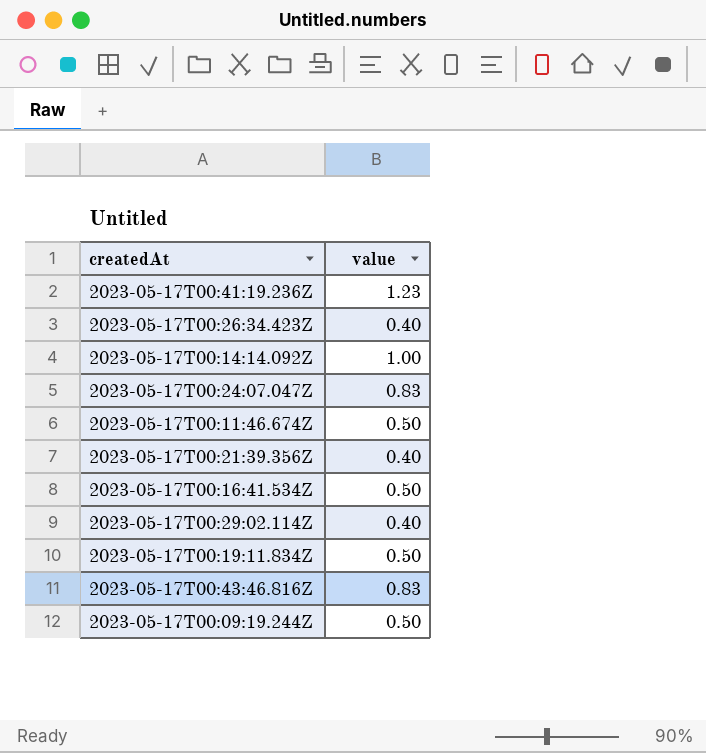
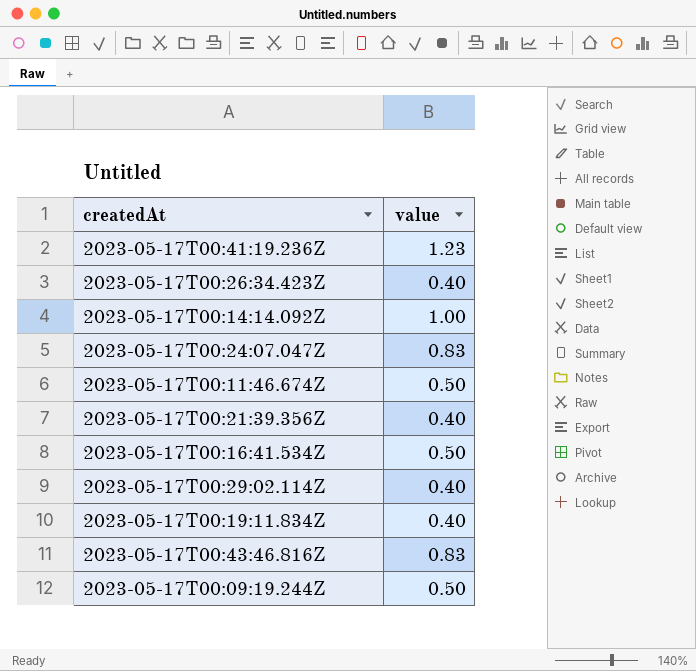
2023-05-17T00:19:11.834Z | value: 0.50 -> 0.40

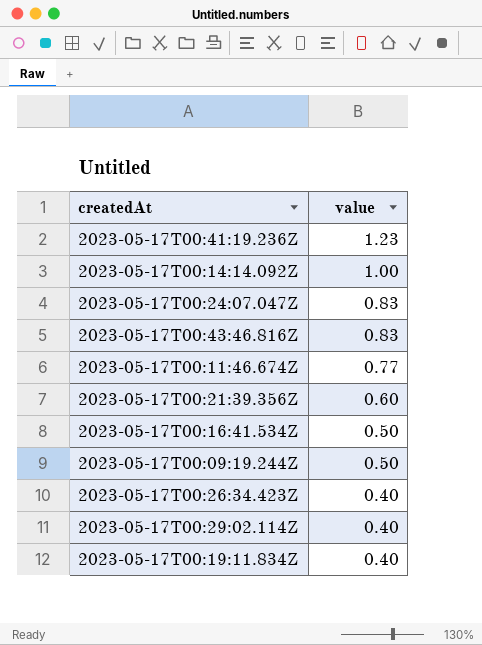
row order: none -> value descending
2023-05-17T00:11:46.674Z | value: 0.50 -> 0.77
2023-05-17T00:21:39.356Z | value: 0.40 -> 0.60

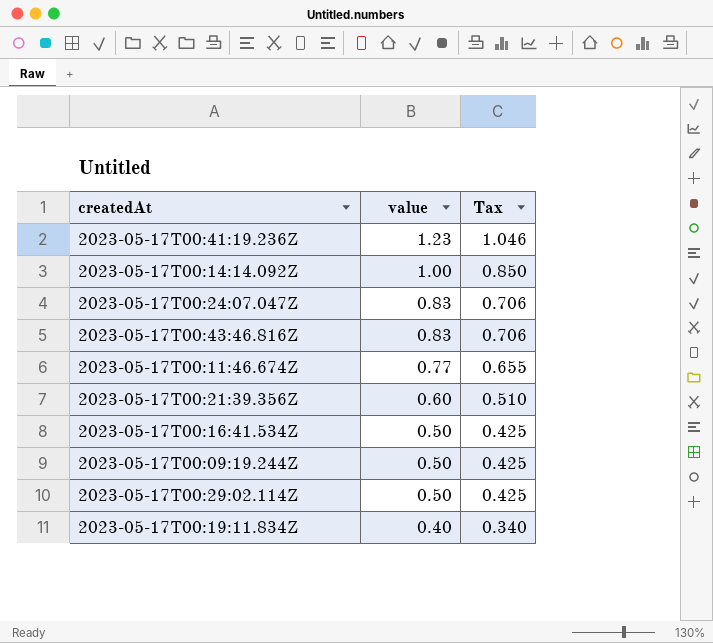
column Tax | formula: none -> [value] * 0.85
row 2023-05-17T00:26:34.423Z: 0.40 -> none
2023-05-17T00:29:02.114Z | value: 0.40 -> 0.50

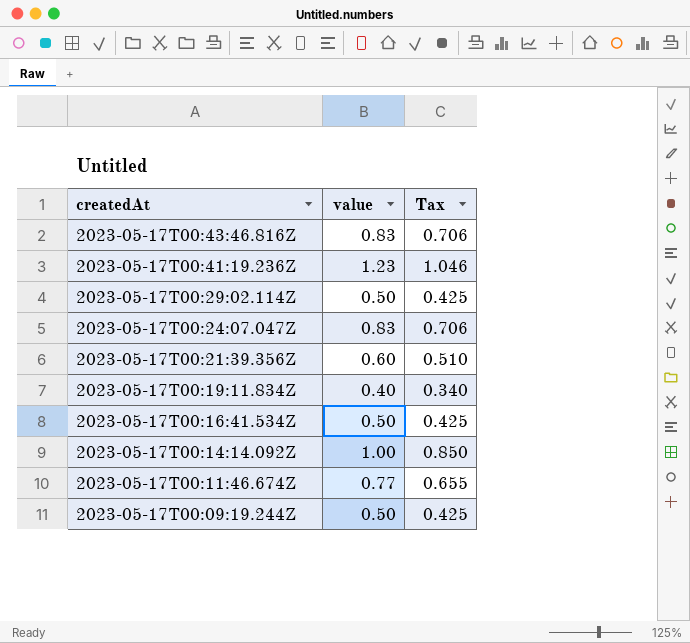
row order: value descending -> createdAt descending

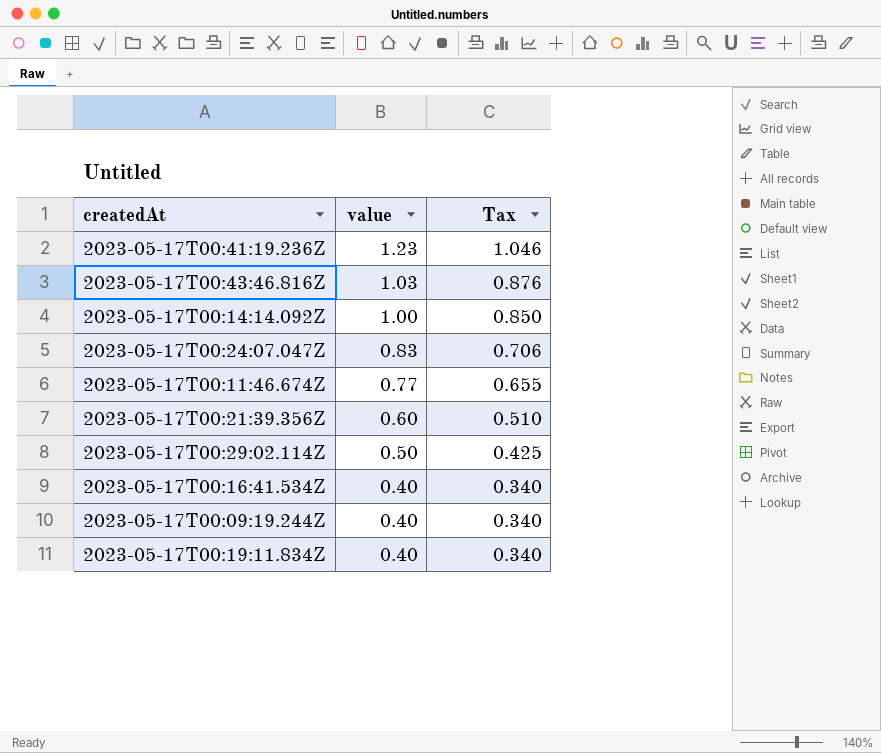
row order: createdAt descending -> value descending
2023-05-17T00:43:46.816Z | value: 0.83 -> 1.03
2023-05-17T00:43:46.816Z | Tax: 0.706 -> 0.876
2023-05-17T00:16:41.534Z | value: 0.50 -> 0.40
2023-05-17T00:16:41.534Z | Tax: 0.425 -> 0.340
2023-05-17T00:09:19.244Z | value: 0.50 -> 0.40
2023-05-17T00:09:19.244Z | Tax: 0.425 -> 0.340

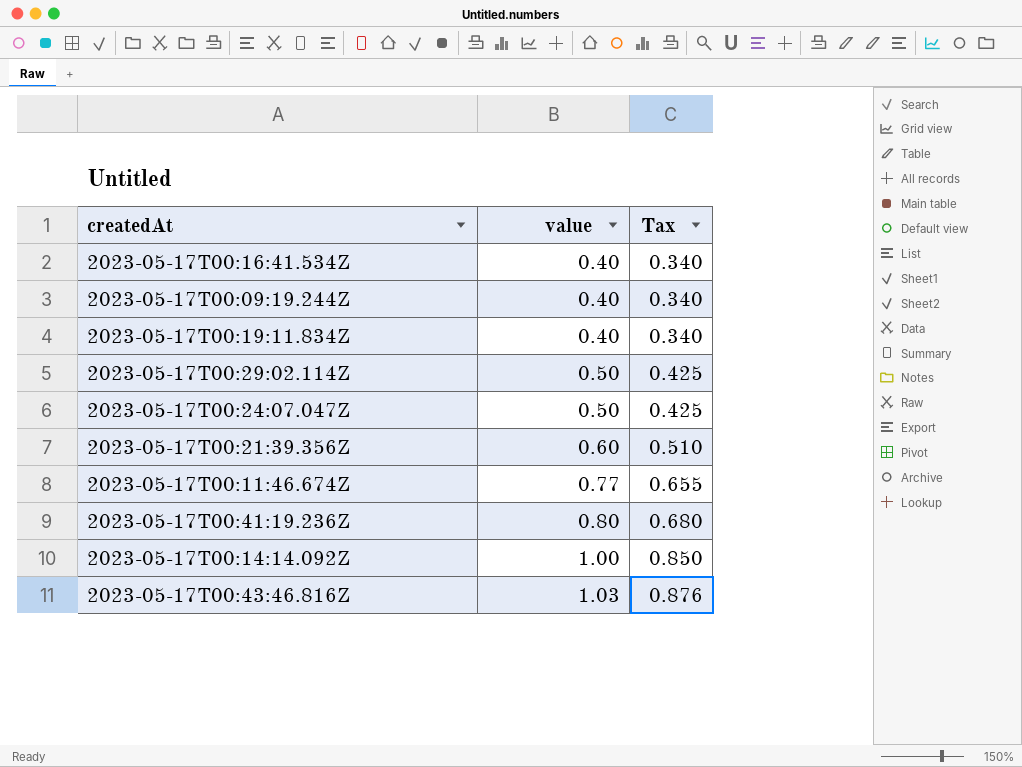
row order: value descending -> value ascending
2023-05-17T00:24:07.047Z | value: 0.83 -> 0.50
2023-05-17T00:24:07.047Z | Tax: 0.706 -> 0.425
2023-05-17T00:41:19.236Z | value: 1.23 -> 0.80
2023-05-17T00:41:19.236Z | Tax: 1.046 -> 0.680

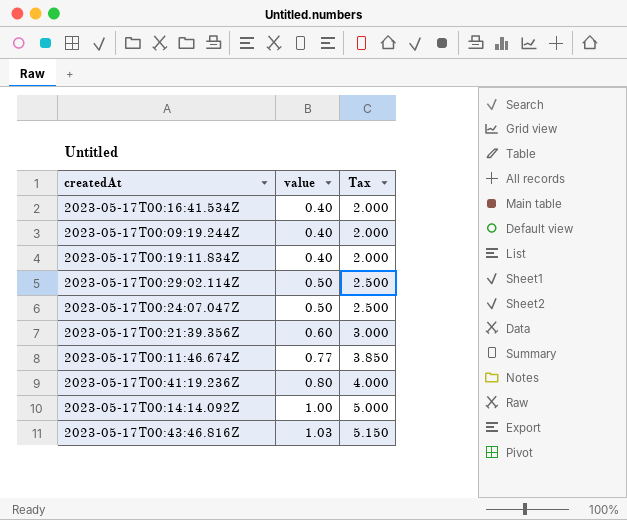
column Tax | formula: [value] * 0.85 -> [value] * 5

